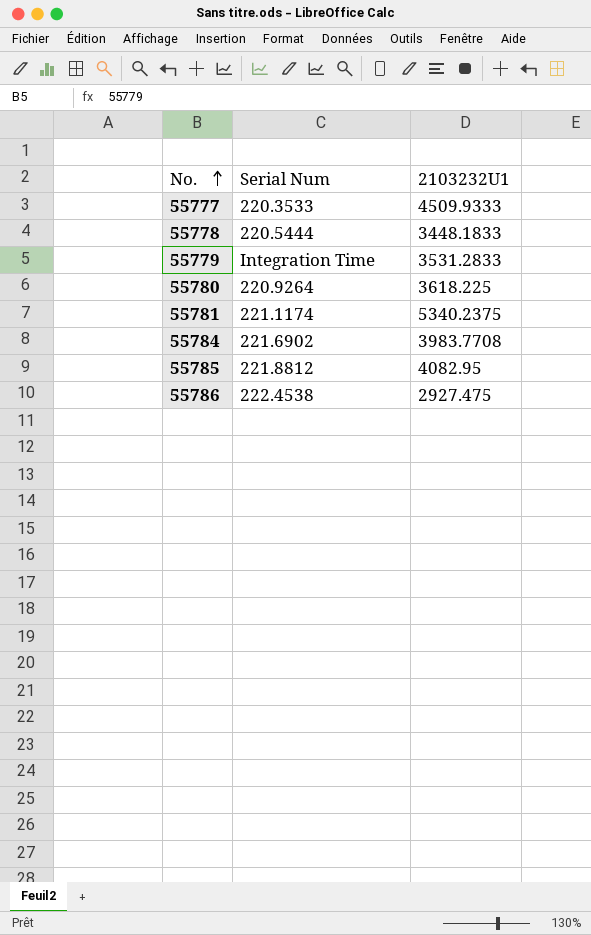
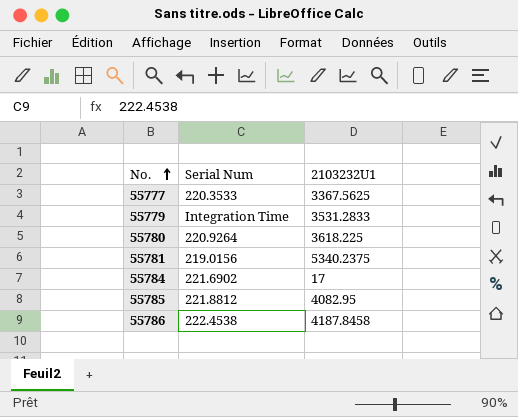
row 55778: 220.5444 | 3448.1833 -> none
55777 | 2103232U1: 4509.9333 -> 3367.5625
55781 | Serial Num: 221.1174 -> 219.0156
55784 | 2103232U1: 3983.7708 -> 17
55786 | 2103232U1: 2927.475 -> 4187.8458

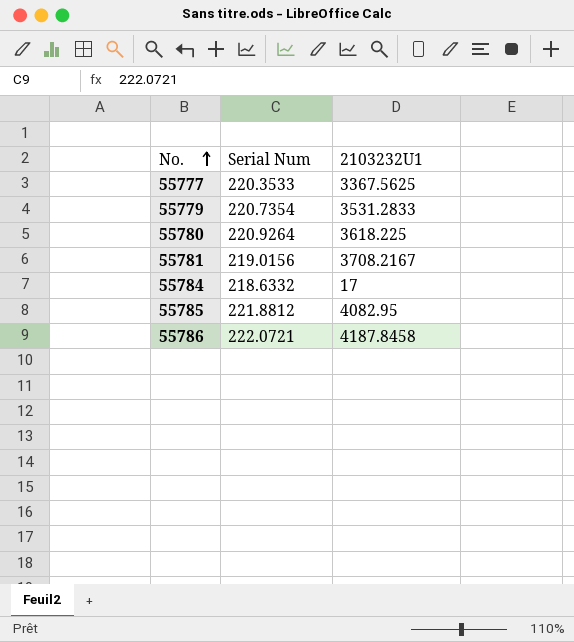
55779 | Serial Num: Integration Time -> 220.7354
55781 | 2103232U1: 5340.2375 -> 3708.2167
55784 | Serial Num: 221.6902 -> 218.6332
55786 | Serial Num: 222.4538 -> 222.0721

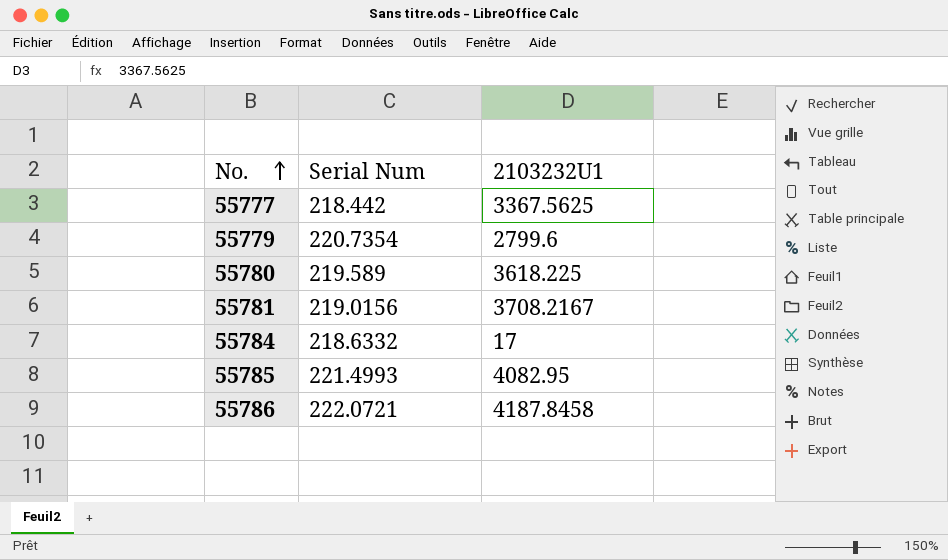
55777 | Serial Num: 220.3533 -> 218.442
55779 | 2103232U1: 3531.2833 -> 2799.6
55780 | Serial Num: 220.9264 -> 219.589
55785 | Serial Num: 221.8812 -> 221.4993

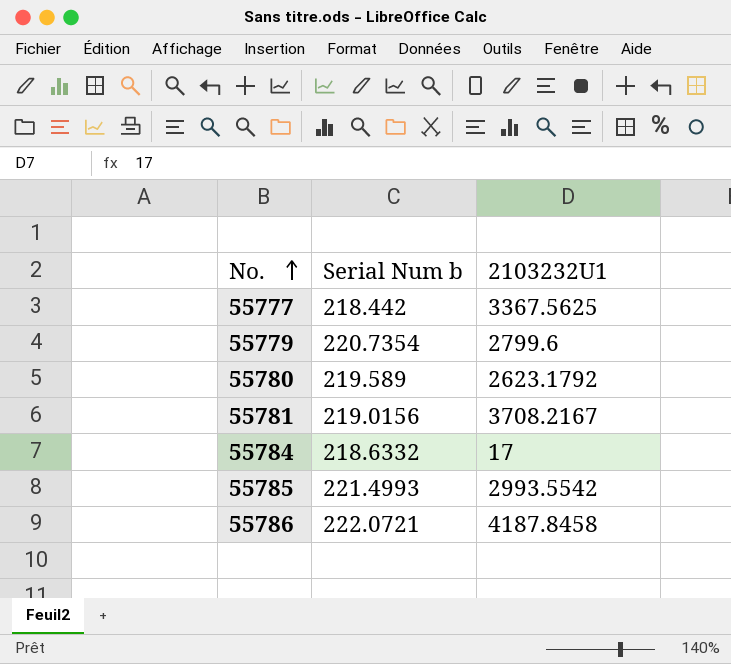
column name: Serial Num -> Serial Num b
55780 | 2103232U1: 3618.225 -> 2623.1792
55785 | 2103232U1: 4082.95 -> 2993.5542

